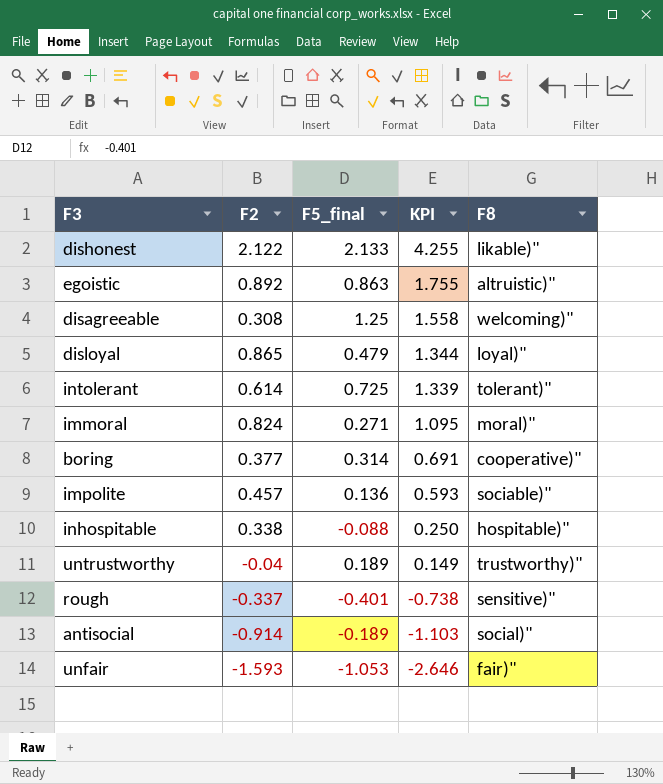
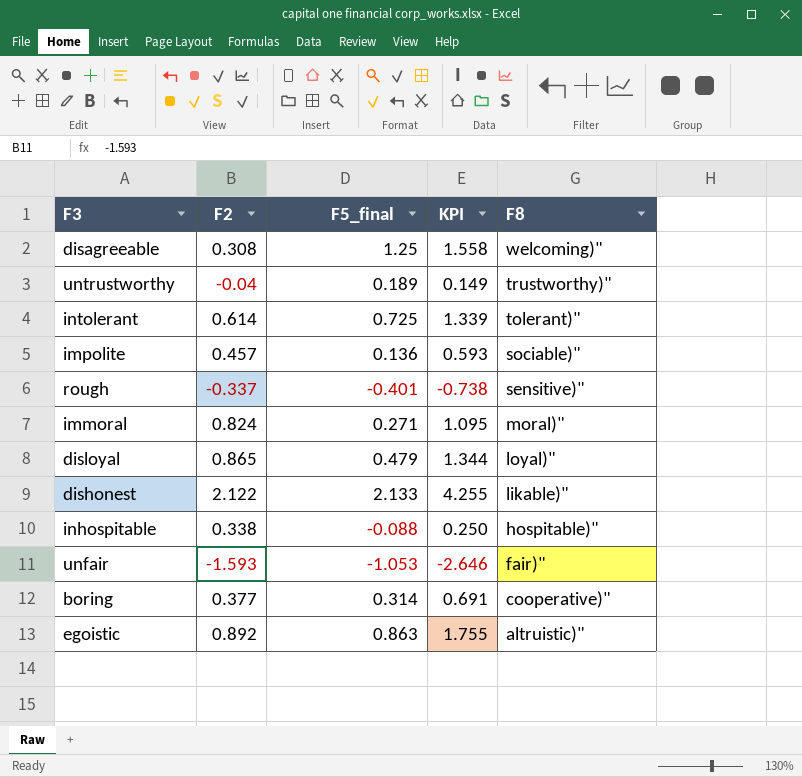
row order: KPI descending -> F8 descending
row antisocial: -0.914 | -0.189 | -1.103 | social)" -> none

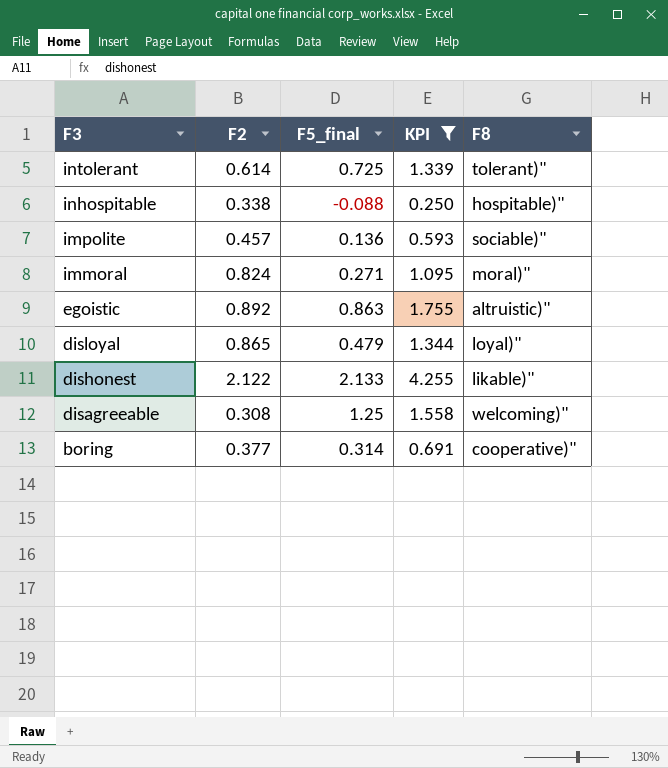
filter: none -> KPI >= 0.250
row order: F8 descending -> F3 descending

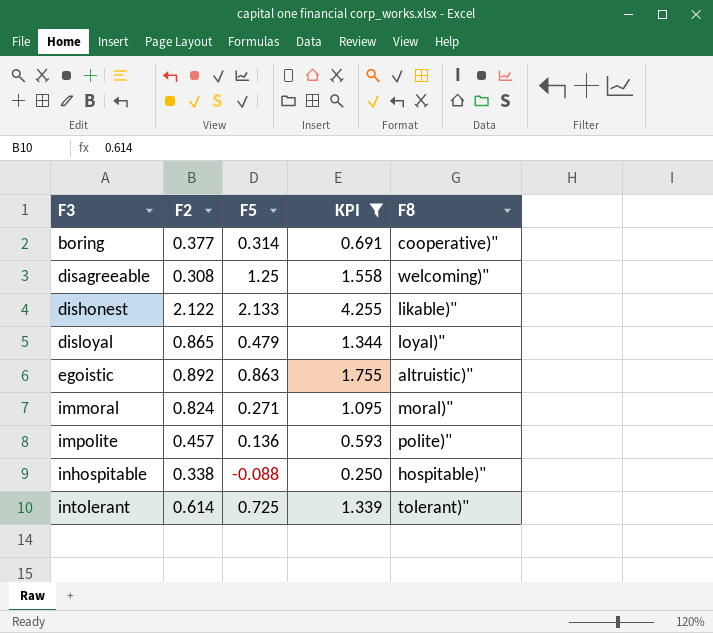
row order: F3 descending -> F3 ascending
column name: F5_final -> F5
impolite | F8: sociable)" -> polite)"

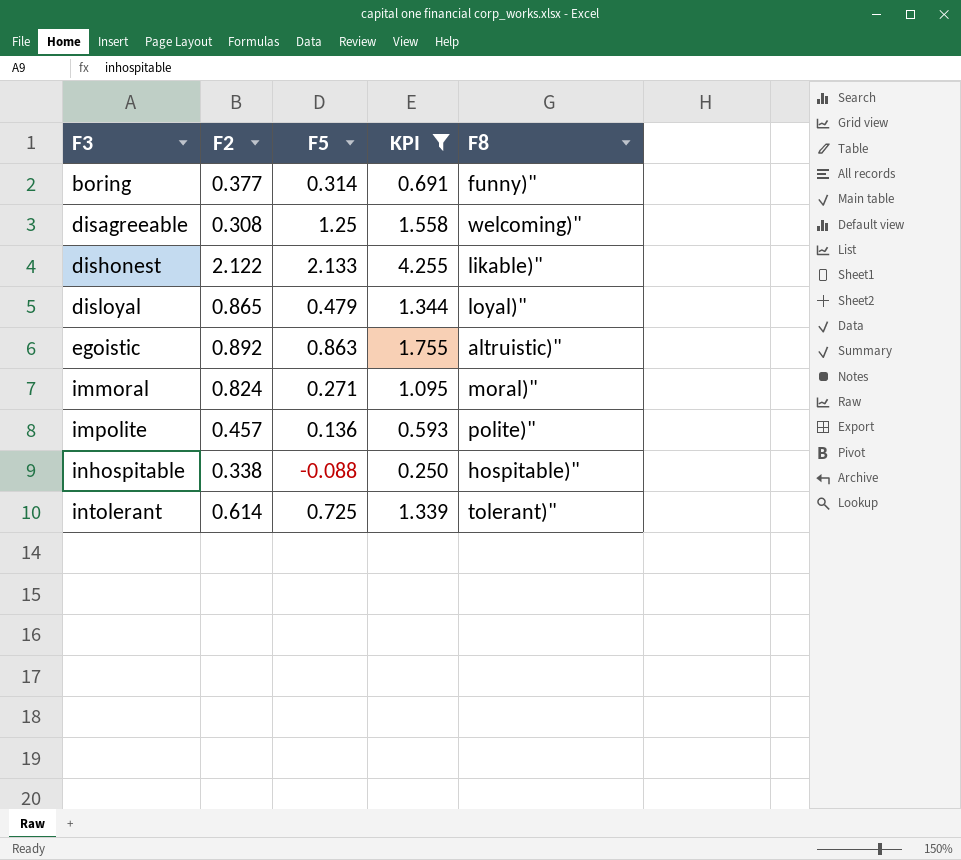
boring | F8: cooperative)" -> funny)"

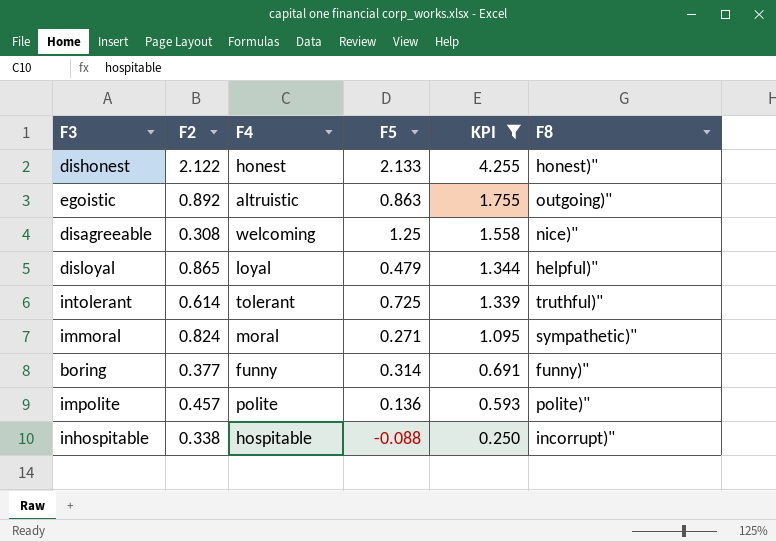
row order: F3 ascending -> KPI descending
column F4 | position: none -> 3
dishonest | F8: likable)" -> honest)"
egoistic | F8: altruistic)" -> outgoing)"
disagreeable | F8: welcoming)" -> nice)"
disloyal | F8: loyal)" -> helpful)"
intolerant | F8: tolerant)" -> truthful)"
immoral | F8: moral)" -> sympathetic)"
inhospitable | F8: hospitable)" -> incorrupt)"

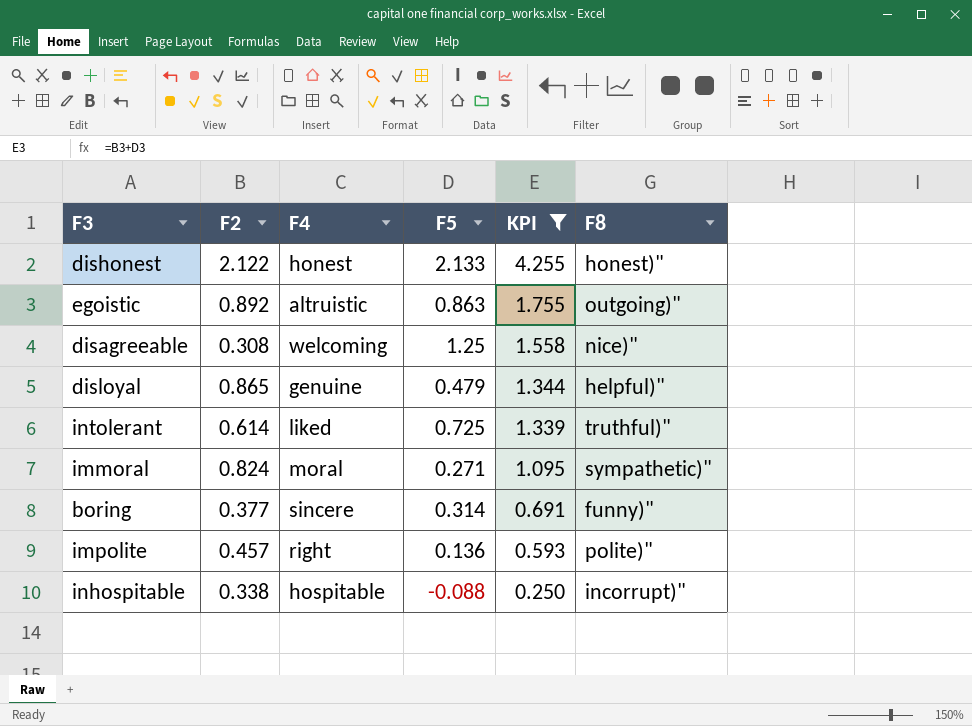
disloyal | F4: loyal -> genuine
intolerant | F4: tolerant -> liked
boring | F4: funny -> sincere
impolite | F4: polite -> right

